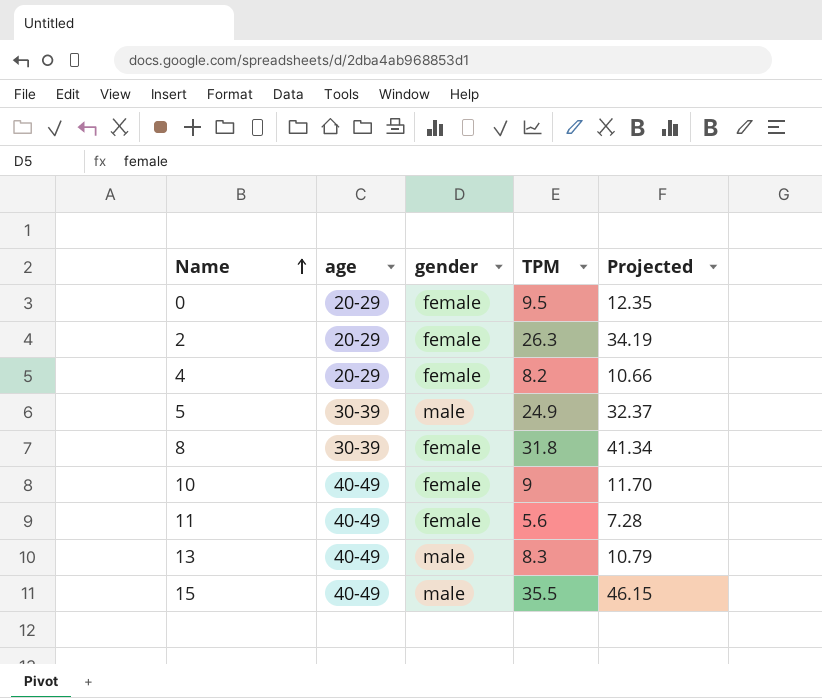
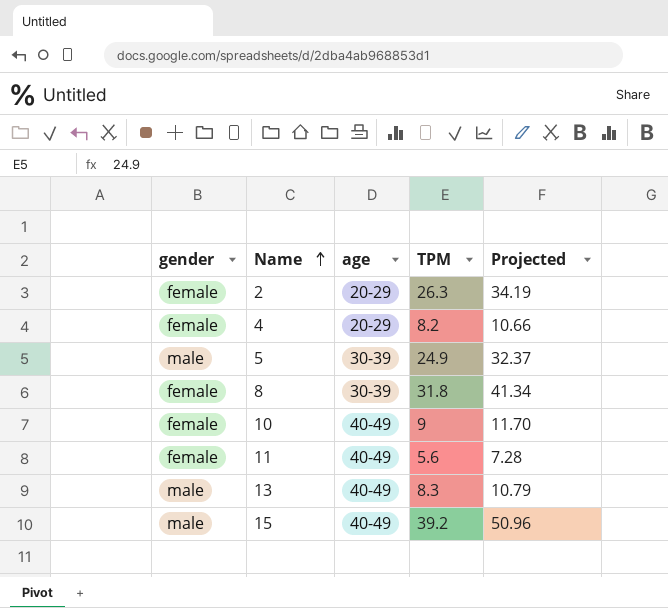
column gender | position: 3 -> 1
row 0: 20-29 | female | 9.5 | 12.35 -> none
15 | TPM: 35.5 -> 39.2
15 | Projected: 46.15 -> 50.96

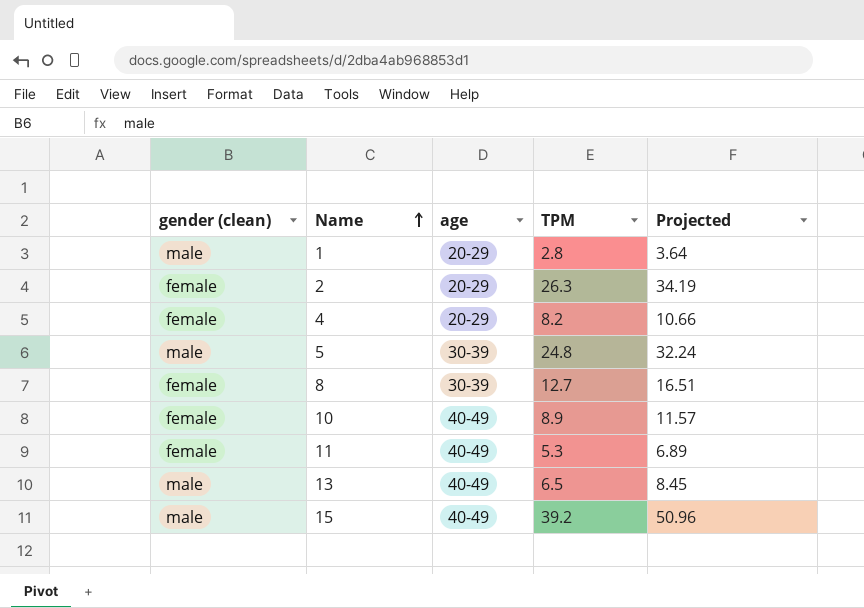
column name: gender -> gender (clean)
row 1: none -> male | 20-29 | 2.8 | 3.64
5 | TPM: 24.9 -> 24.8
5 | Projected: 32.37 -> 32.24
8 | TPM: 31.8 -> 12.7
8 | Projected: 41.34 -> 16.51
10 | TPM: 9 -> 8.9
10 | Projected: 11.70 -> 11.57
11 | TPM: 5.6 -> 5.3
11 | Projected: 7.28 -> 6.89
13 | TPM: 8.3 -> 6.5
13 | Projected: 10.79 -> 8.45

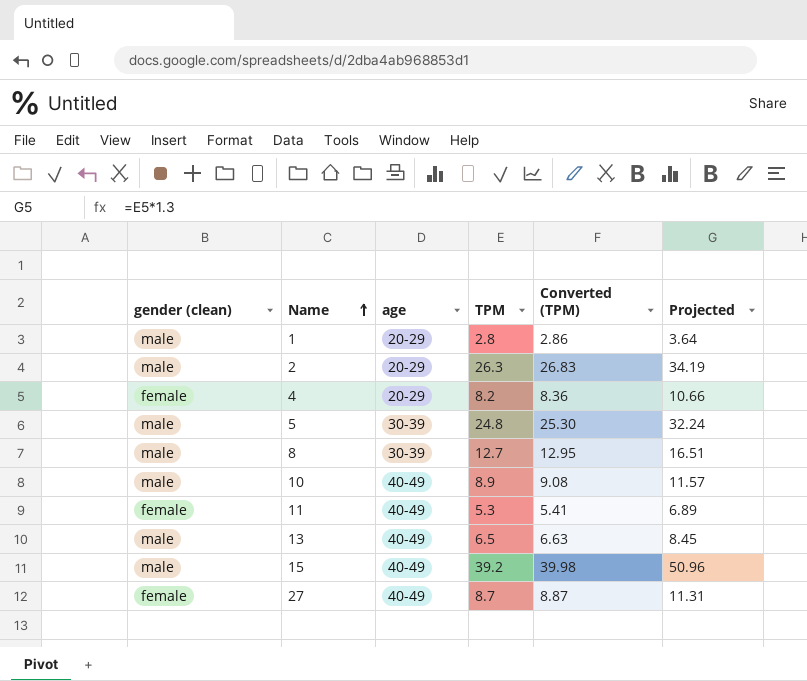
column Converted (TPM) | formula: none -> [TPM] * 1.02
2 | gender (clean): female -> male
8 | gender (clean): female -> male
10 | gender (clean): female -> male
row 27: none -> female | 40-49 | 8.7 | 8.87 | 11.31

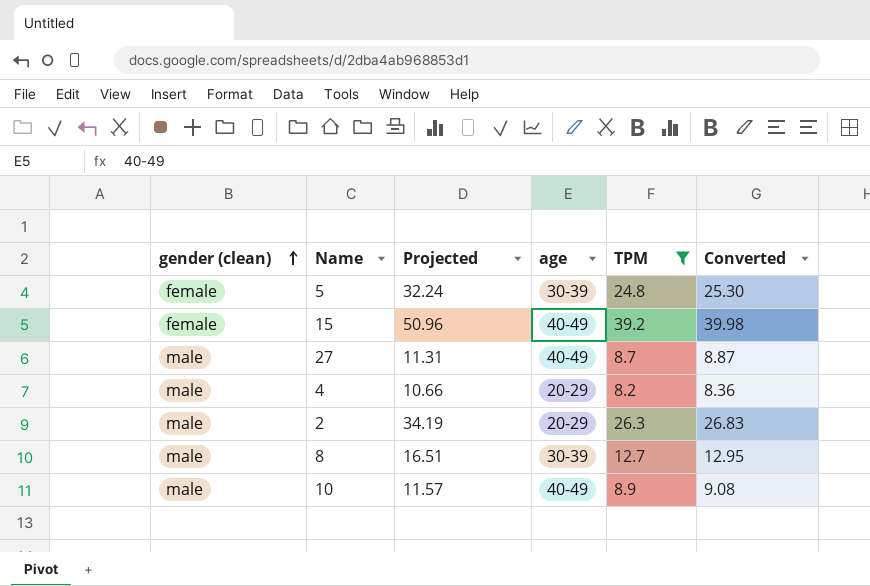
filter: none -> TPM >= 8.2
row order: Name ascending -> gender (clean) ascending
column Projected | position: 6 -> 3
column name: Converted (TPM) -> Converted
5 | gender (clean): male -> female
15 | gender (clean): male -> female
27 | gender (clean): female -> male
4 | gender (clean): female -> male

